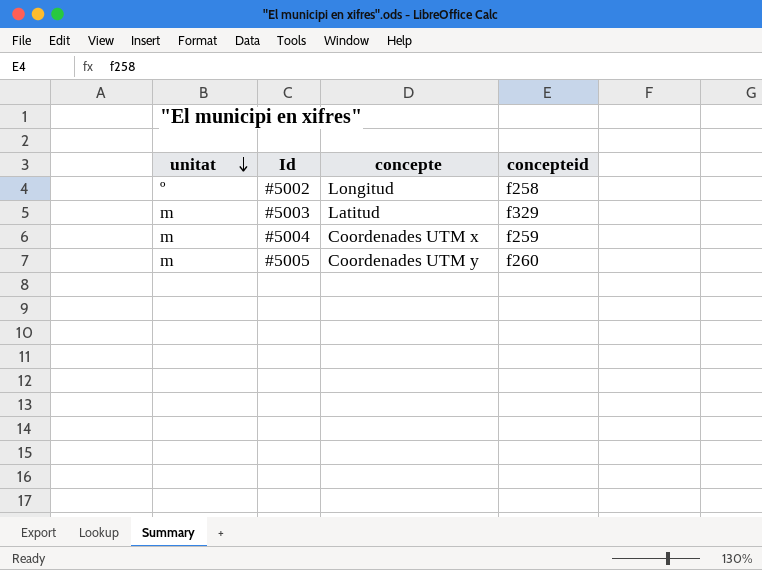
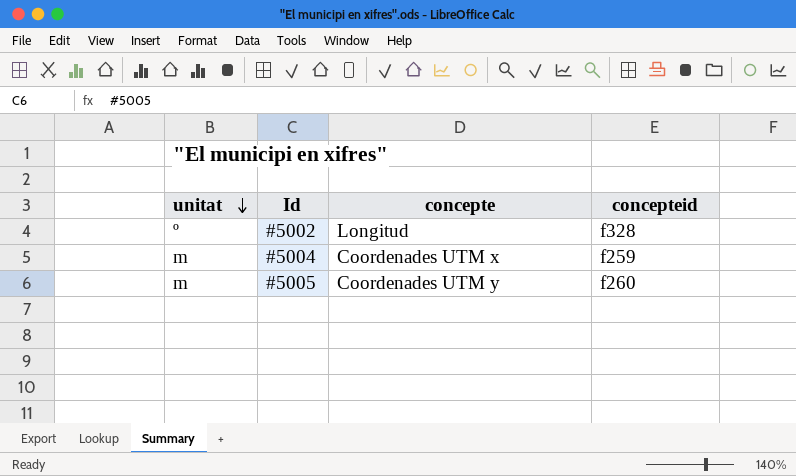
row #5003: m | Latitud | f329 -> none
#5002 | concepteid: f258 -> f328

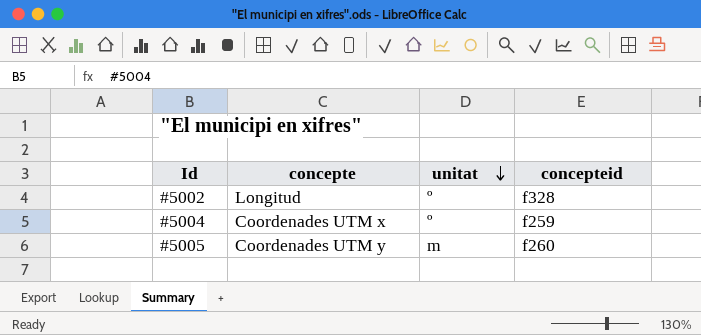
column unitat | position: 1 -> 3
#5004 | unitat: m -> º

